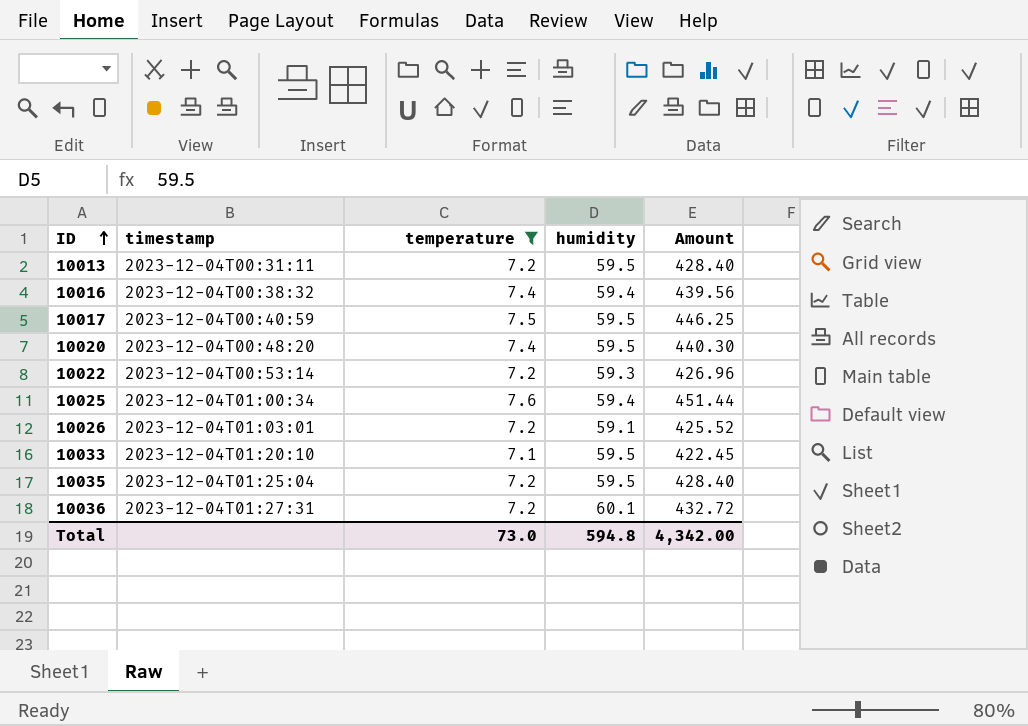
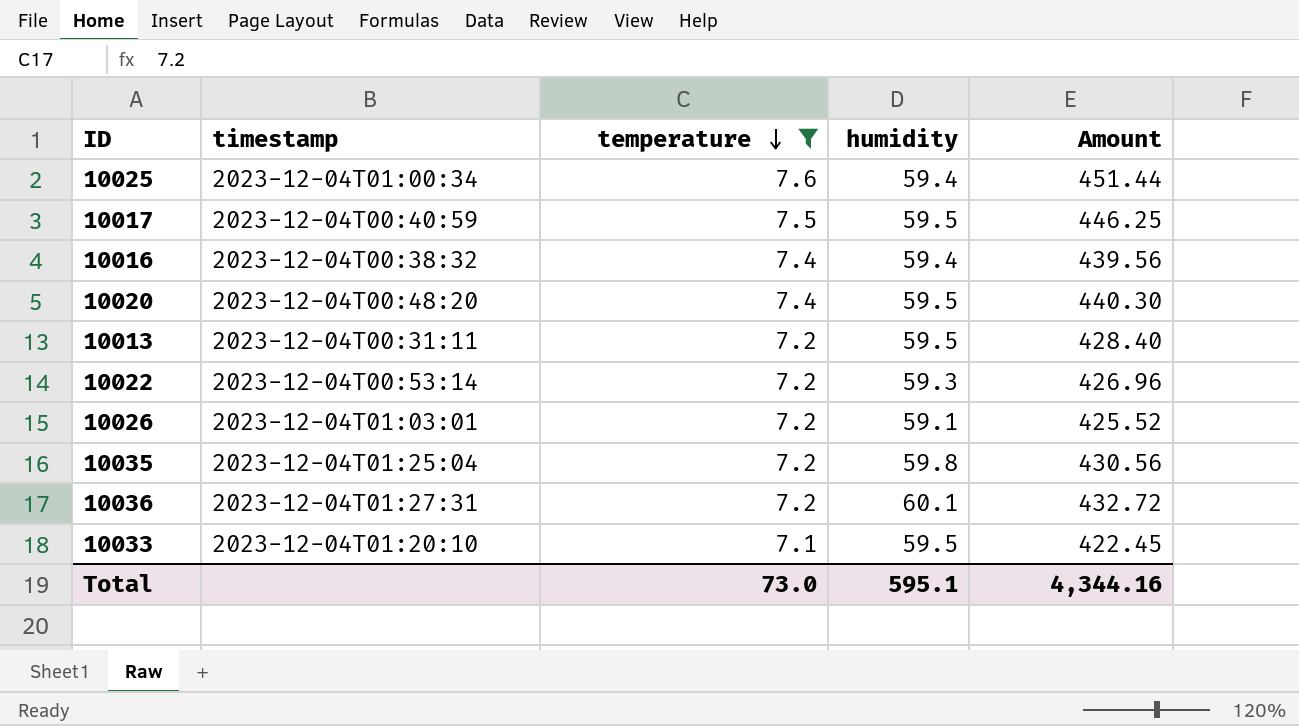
row order: ID ascending -> temperature descending
10035 | humidity: 59.5 -> 59.8
10035 | Amount: 428.40 -> 430.56
Total | humidity: 594.8 -> 595.1
Total | Amount: 4,342.00 -> 4,344.16

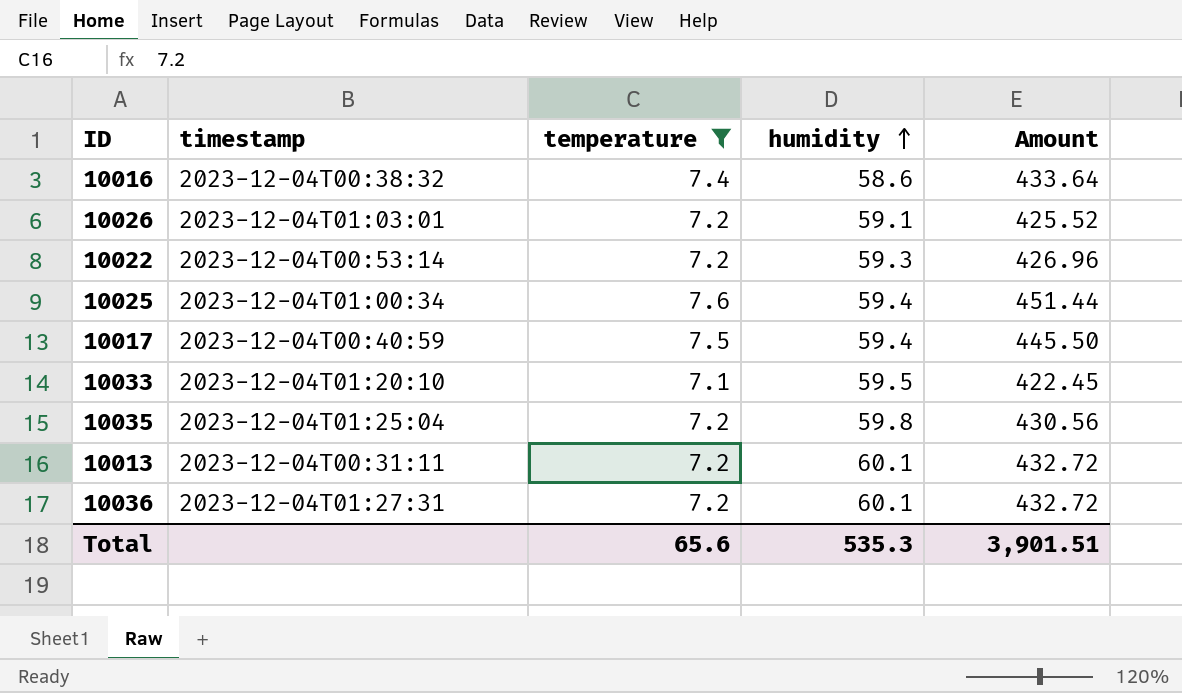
row order: temperature descending -> humidity ascending
row 10020: 2023-12-04T00:48:20 | 7.4 | 59.5 | 440.30 -> none
10016 | humidity: 59.4 -> 58.6
10016 | Amount: 439.56 -> 433.64
10017 | humidity: 59.5 -> 59.4
10017 | Amount: 446.25 -> 445.50
10013 | humidity: 59.5 -> 60.1
10013 | Amount: 428.40 -> 432.72
Total | temperature: 73.0 -> 65.6
Total | humidity: 595.1 -> 535.3
Total | Amount: 4,344.16 -> 3,901.51

